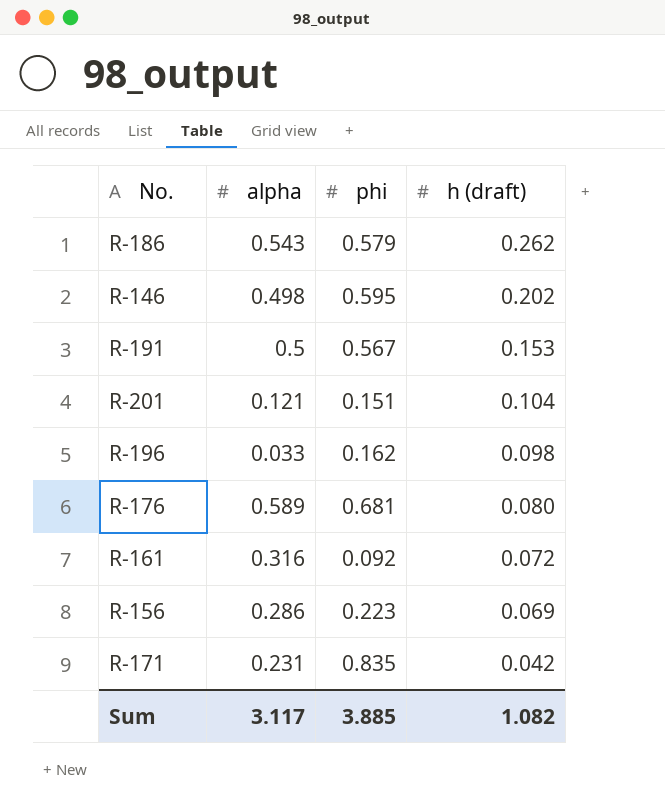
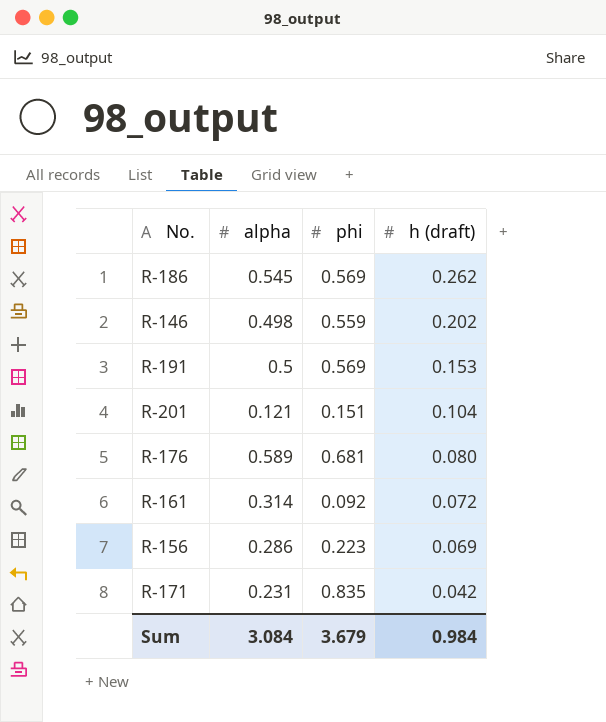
row R-196: 0.033 | 0.162 | 0.098 -> none
R-186 | alpha: 0.543 -> 0.545
R-186 | phi: 0.579 -> 0.569
R-146 | phi: 0.595 -> 0.559
R-191 | phi: 0.567 -> 0.569
R-161 | alpha: 0.316 -> 0.314
Sum | alpha: 3.117 -> 3.084
Sum | phi: 3.885 -> 3.679
Sum | h (draft): 1.082 -> 0.984

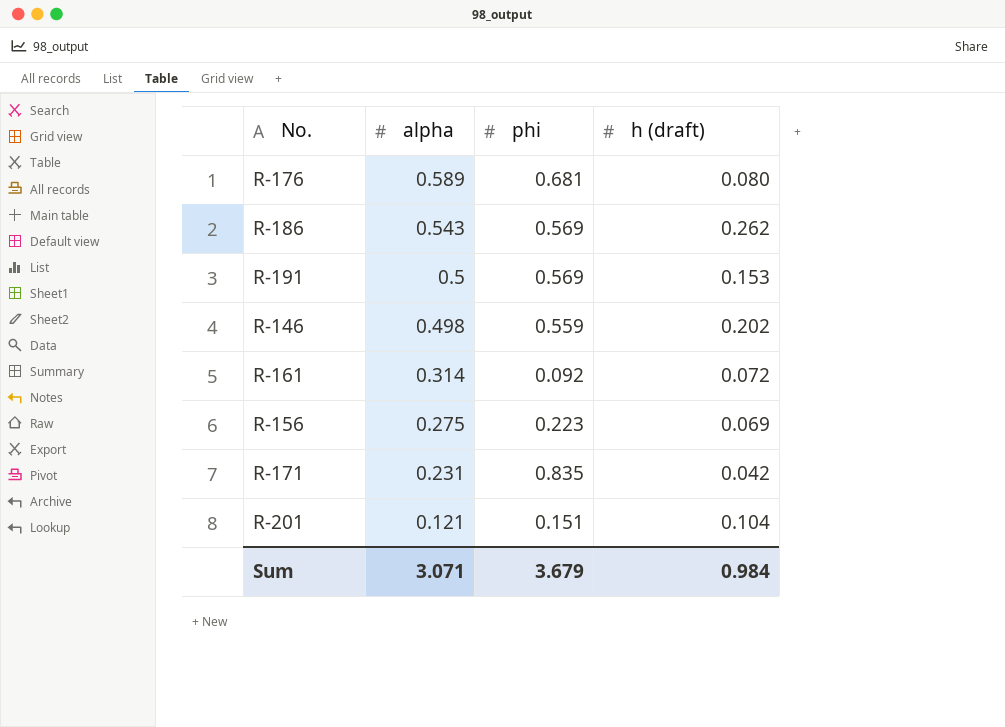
row order: h (draft) descending -> alpha descending
R-186 | alpha: 0.545 -> 0.543
R-156 | alpha: 0.286 -> 0.275
Sum | alpha: 3.084 -> 3.071

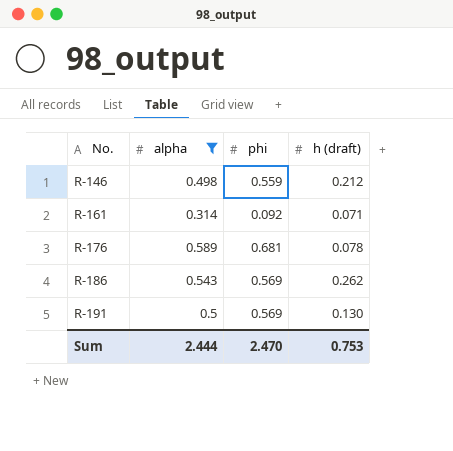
filter: none -> alpha >= 0.314
row order: alpha descending -> No. ascending
R-146 | h (draft): 0.202 -> 0.212
R-161 | h (draft): 0.072 -> 0.071
R-176 | h (draft): 0.080 -> 0.078
R-191 | h (draft): 0.153 -> 0.130
Sum | alpha: 3.071 -> 2.444
Sum | phi: 3.679 -> 2.470
Sum | h (draft): 0.984 -> 0.753

